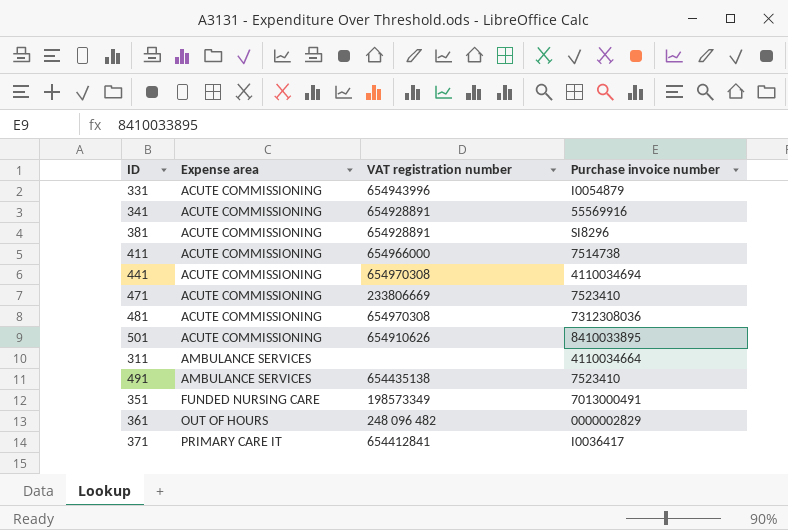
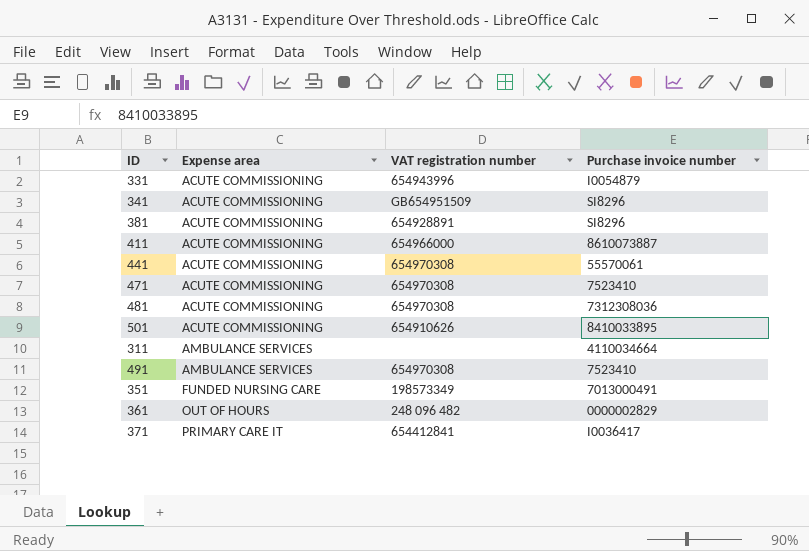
341 | VAT registration number: 654928891 -> GB654951509
341 | Purchase invoice number: 55569916 -> SI8296
411 | Purchase invoice number: 7514738 -> 8610073887
441 | Purchase invoice number: 4110034694 -> 55570061
471 | VAT registration number: 233806669 -> 654970308
491 | VAT registration number: 654435138 -> 654970308

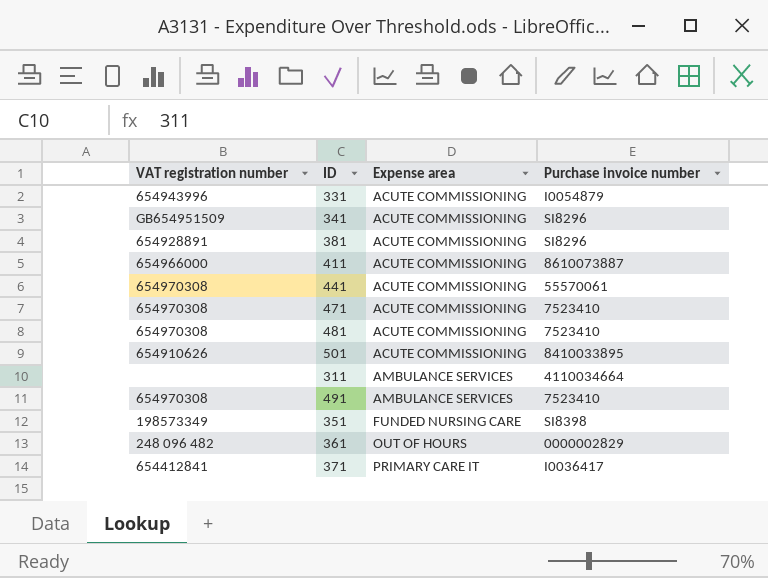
column VAT registration number | position: 3 -> 1
481 | Purchase invoice number: 7312308036 -> 7523410
351 | Purchase invoice number: 7013000491 -> SI8398

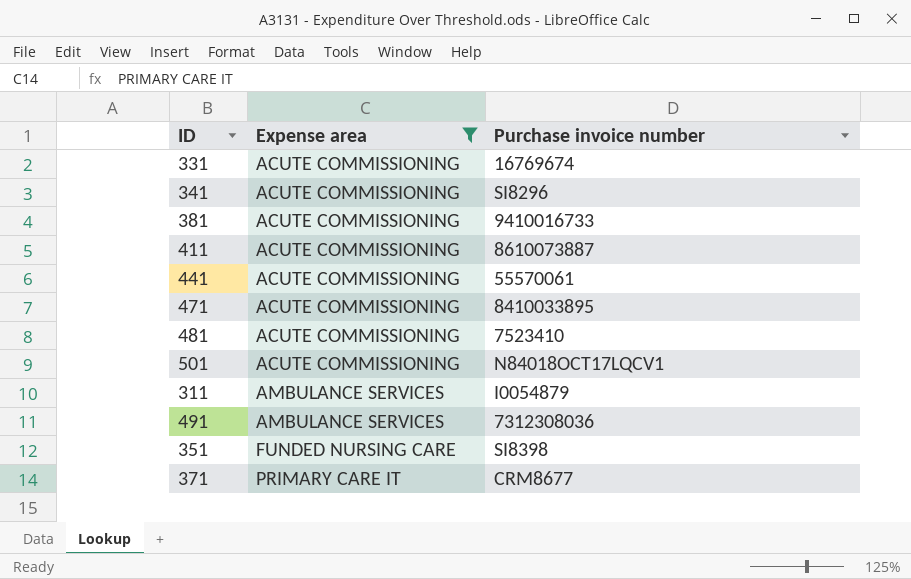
filter: none -> Expense area != OUT OF HOURS
column VAT registration number | position: 1 -> none
331 | Purchase invoice number: I0054879 -> 16769674
381 | Purchase invoice number: SI8296 -> 9410016733
471 | Purchase invoice number: 7523410 -> 8410033895
501 | Purchase invoice number: 8410033895 -> N84018OCT17LQCV1
311 | Purchase invoice number: 4110034664 -> I0054879
491 | Purchase invoice number: 7523410 -> 7312308036
371 | Purchase invoice number: I0036417 -> CRM8677

